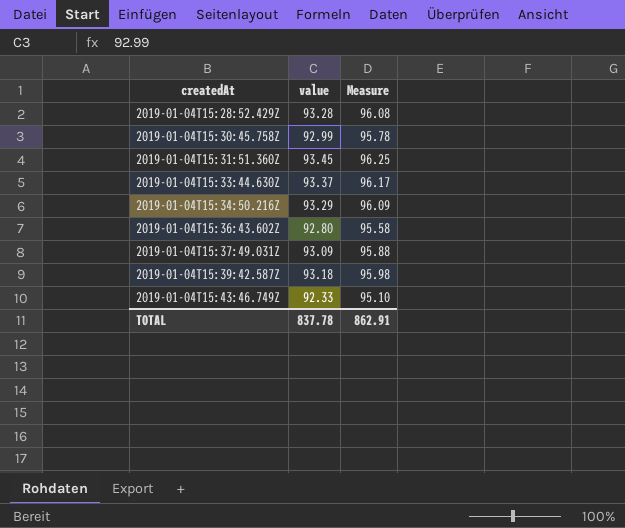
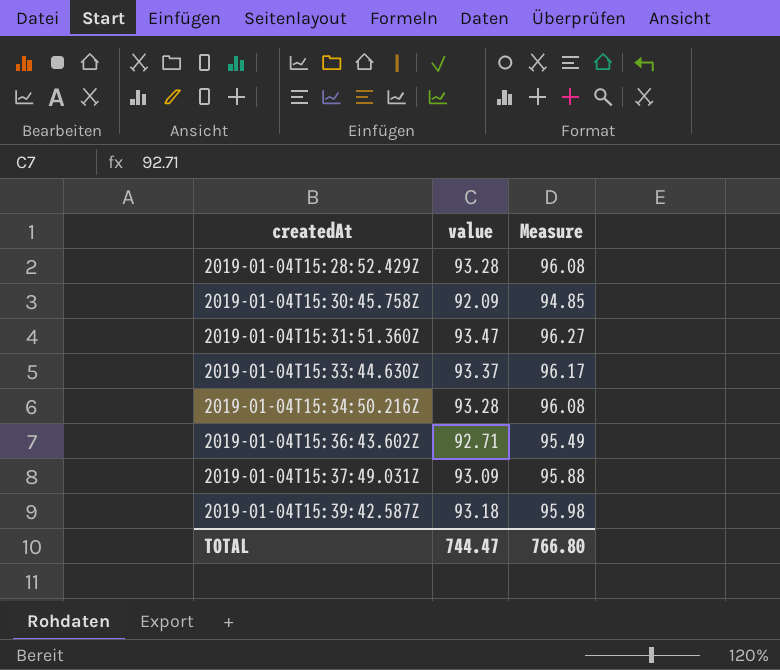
row 2019-01-04T15:43:46.749Z: 92.33 | 95.10 -> none
2019-01-04T15:30:45.758Z | value: 92.99 -> 92.09
2019-01-04T15:30:45.758Z | Measure: 95.78 -> 94.85
2019-01-04T15:31:51.360Z | value: 93.45 -> 93.47
2019-01-04T15:31:51.360Z | Measure: 96.25 -> 96.27
2019-01-04T15:34:50.216Z | value: 93.29 -> 93.28
2019-01-04T15:34:50.216Z | Measure: 96.09 -> 96.08
2019-01-04T15:36:43.602Z | value: 92.80 -> 92.71
2019-01-04T15:36:43.602Z | Measure: 95.58 -> 95.49
TOTAL | value: 837.78 -> 744.47
TOTAL | Measure: 862.91 -> 766.80

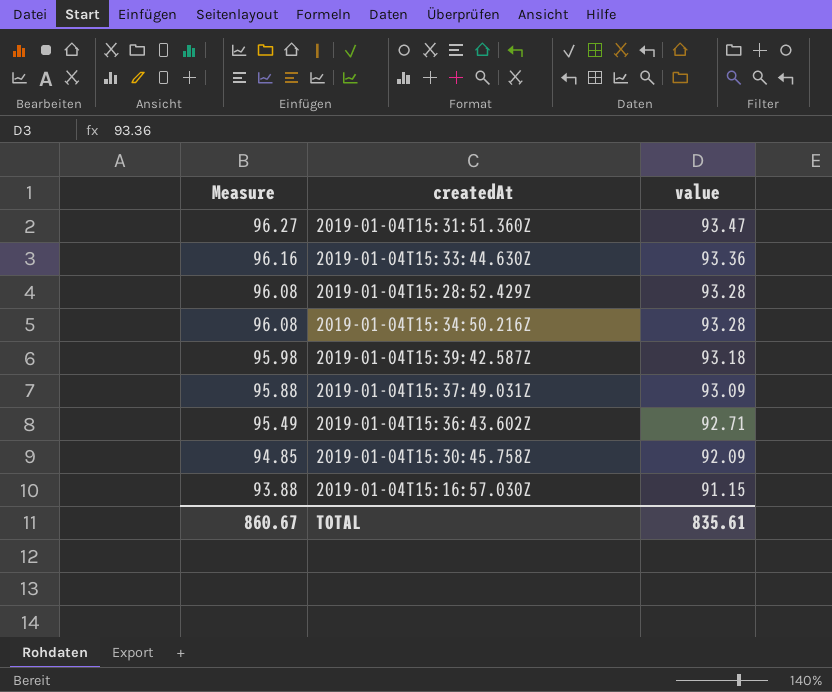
row order: createdAt ascending -> Measure descending
column Measure | position: 3 -> 1
2019-01-04T15:33:44.630Z | Measure: 96.17 -> 96.16
2019-01-04T15:33:44.630Z | value: 93.37 -> 93.36
row 2019-01-04T15:16:57.030Z: none -> 93.88 | 91.15
TOTAL | Measure: 766.80 -> 860.67
TOTAL | value: 744.47 -> 835.61

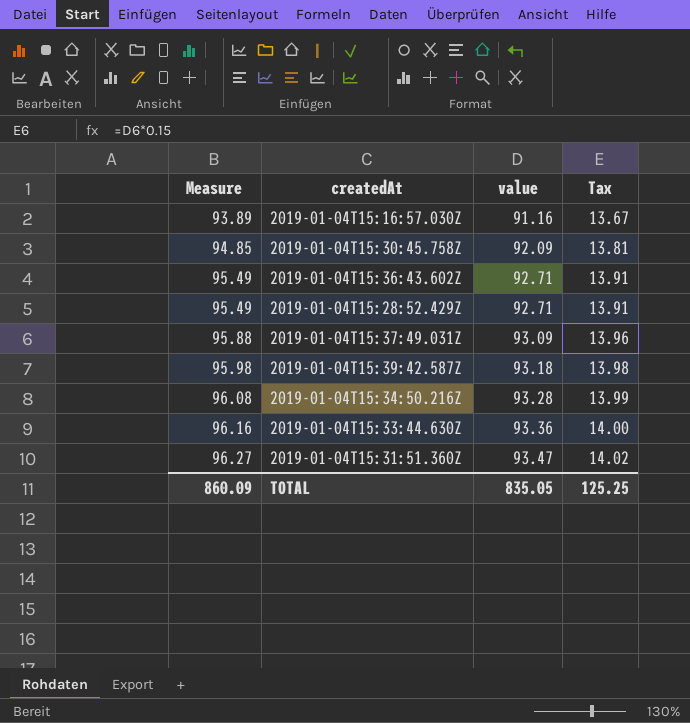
row order: Measure descending -> Measure ascending
column Tax | formula: none -> [value] * 0.15
2019-01-04T15:16:57.030Z | Measure: 93.88 -> 93.89
2019-01-04T15:16:57.030Z | value: 91.15 -> 91.16
2019-01-04T15:28:52.429Z | Measure: 96.08 -> 95.49
2019-01-04T15:28:52.429Z | value: 93.28 -> 92.71
TOTAL | Measure: 860.67 -> 860.09
TOTAL | value: 835.61 -> 835.05

